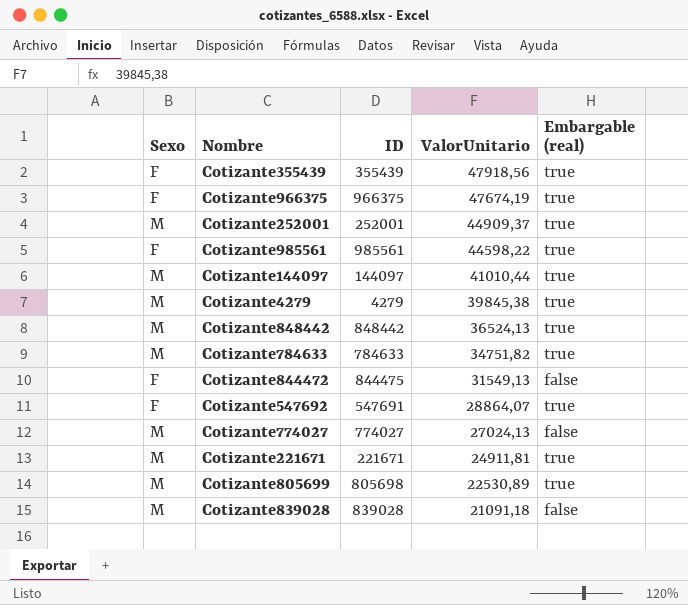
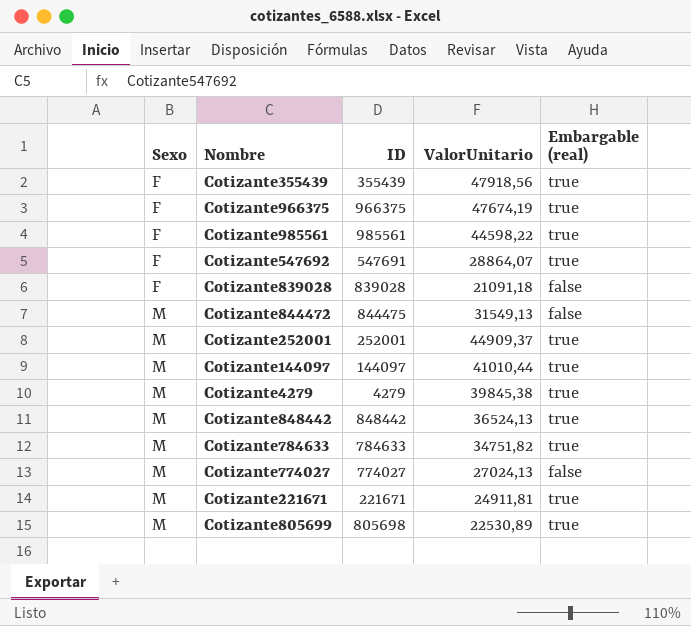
row order: ValorUnitario descending -> Sexo ascending
Cotizante839028 | Sexo: M -> F
Cotizante844472 | Sexo: F -> M

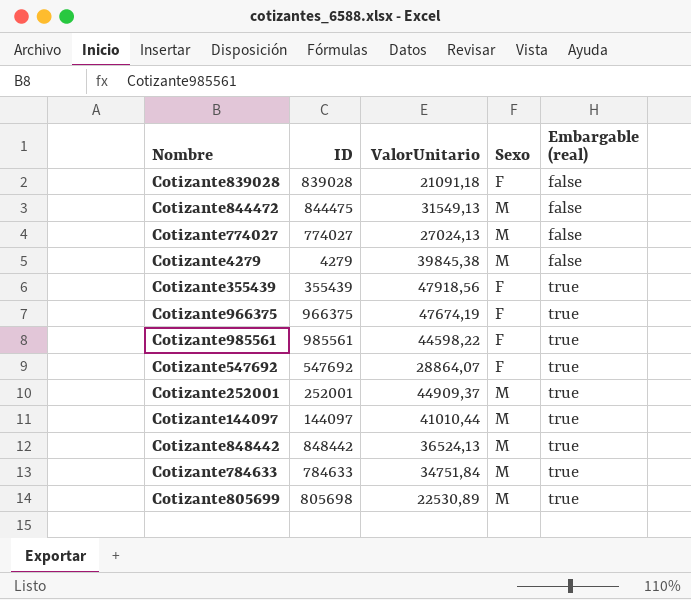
row order: Sexo ascending -> Embargable (real) ascending
column Sexo | position: 1 -> 4
row Cotizante221671: M | 221671 | 24911,81 | true -> none
Cotizante4279 | Embargable (real): true -> false
Cotizante547692 | ID: 547691 -> 547692
Cotizante784633 | ValorUnitario: 34751,82 -> 34751,84

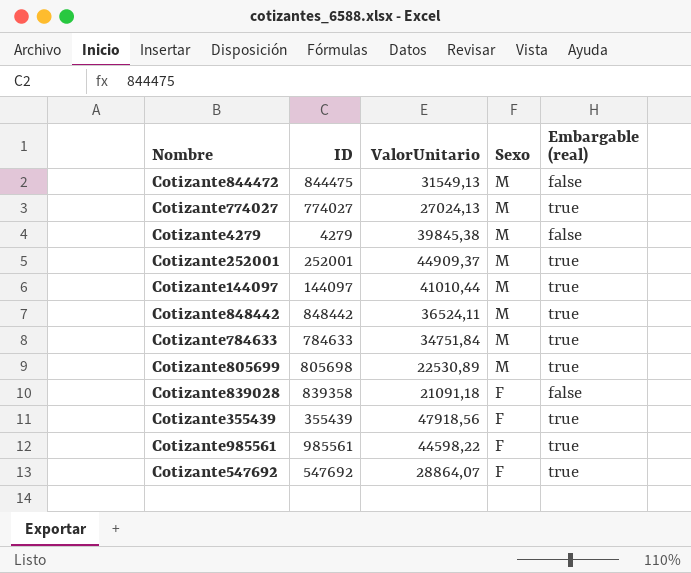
row order: Embargable (real) ascending -> Sexo descending
row Cotizante966375: 966375 | 47674,19 | F | true -> none
Cotizante774027 | Embargable (real): false -> true
Cotizante848442 | ValorUnitario: 36524,13 -> 36524,11
Cotizante839028 | ID: 839028 -> 839358

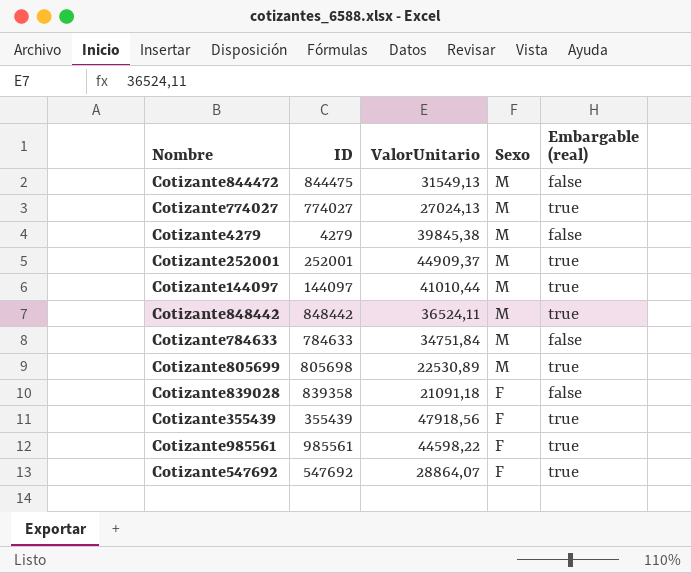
Cotizante784633 | Embargable (real): true -> false

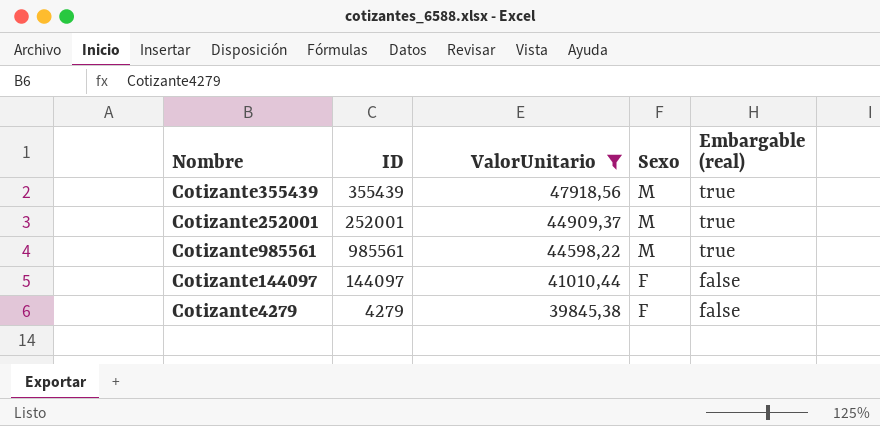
filter: none -> ValorUnitario >= 39845,38
row order: Sexo descending -> ValorUnitario descending
Cotizante355439 | Sexo: F -> M
Cotizante985561 | Sexo: F -> M
Cotizante144097 | Sexo: M -> F
Cotizante144097 | Embargable (real): true -> false
Cotizante4279 | Sexo: M -> F

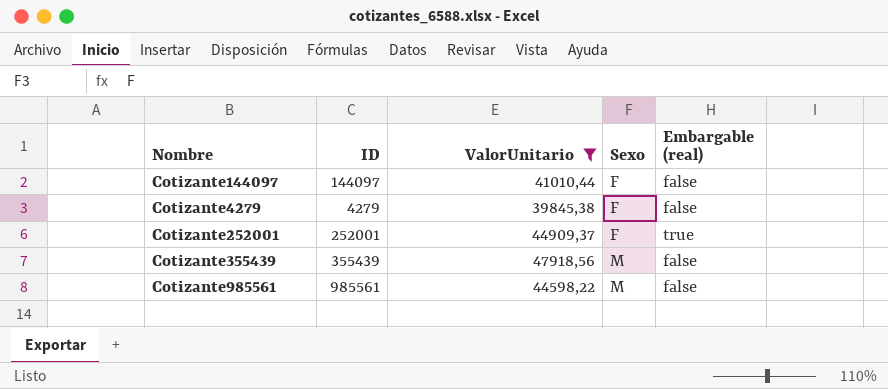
row order: ValorUnitario descending -> Sexo ascending
Cotizante252001 | Sexo: M -> F
Cotizante355439 | Embargable (real): true -> false
Cotizante985561 | Embargable (real): true -> false

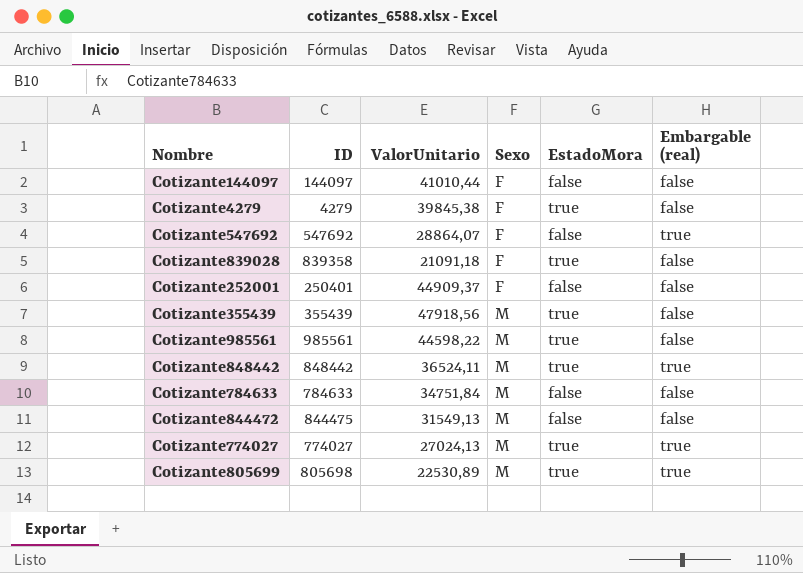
filter: ValorUnitario >= 39845,38 -> none
column EstadoMora | position: none -> 5
Cotizante252001 | ID: 252001 -> 250401
Cotizante252001 | Embargable (real): true -> false

